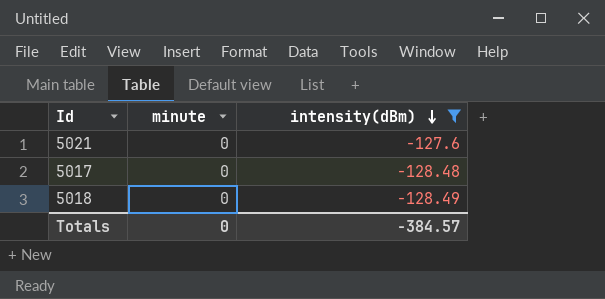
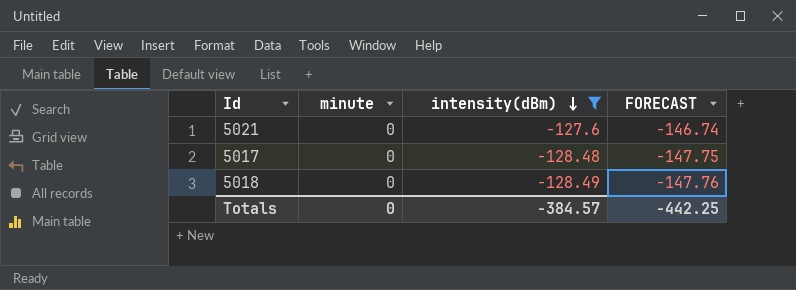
column FORECAST | formula: none -> [intensity(dBm)] * 1.15

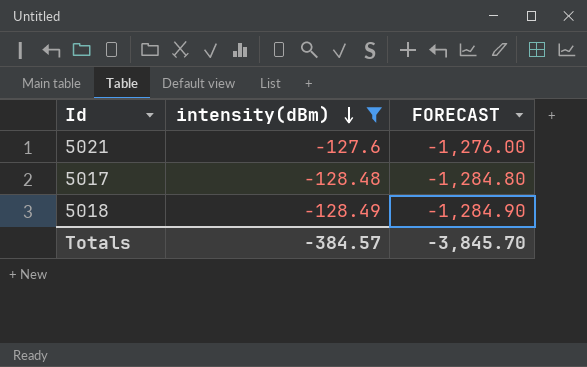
column minute | position: 2 -> none
column FORECAST | formula: [intensity(dBm)] * 1.15 -> [intensity(dBm)] * 10
Totals | FORECAST: -442.25 -> -3,845.70

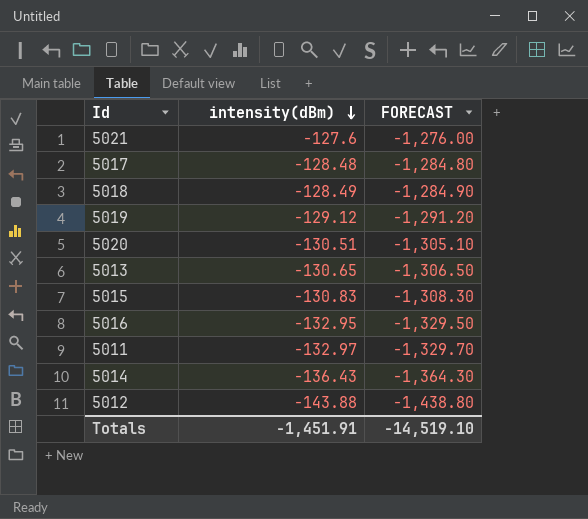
filter: intensity(dBm) >= -128.49 -> none
Totals | intensity(dBm): -384.57 -> -1,451.91
Totals | FORECAST: -3,845.70 -> -14,519.10

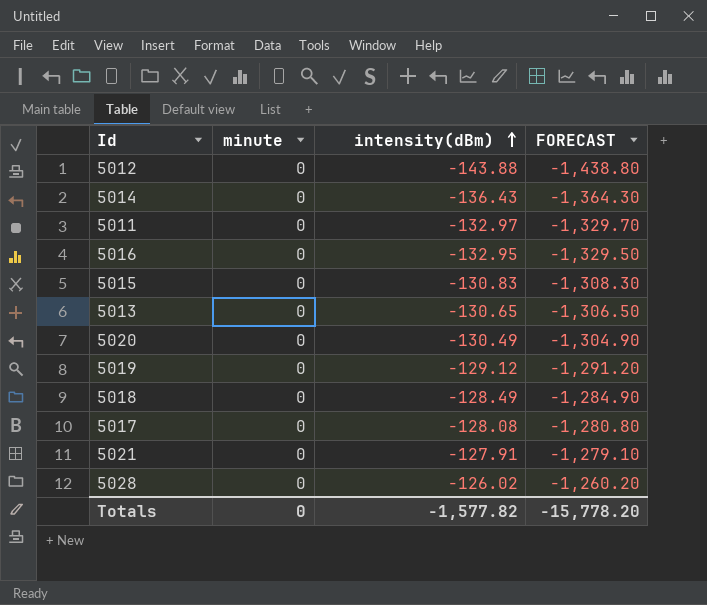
row order: intensity(dBm) descending -> intensity(dBm) ascending
column minute | position: none -> 2
5020 | intensity(dBm): -130.51 -> -130.49
5020 | FORECAST: -1,305.10 -> -1,304.90
5017 | intensity(dBm): -128.48 -> -128.08
5017 | FORECAST: -1,284.80 -> -1,280.80
5021 | intensity(dBm): -127.6 -> -127.91
5021 | FORECAST: -1,276.00 -> -1,279.10
row 5028: none -> 0 | -126.02 | -1,260.20
Totals | intensity(dBm): -1,451.91 -> -1,577.82
Totals | FORECAST: -14,519.10 -> -15,778.20

